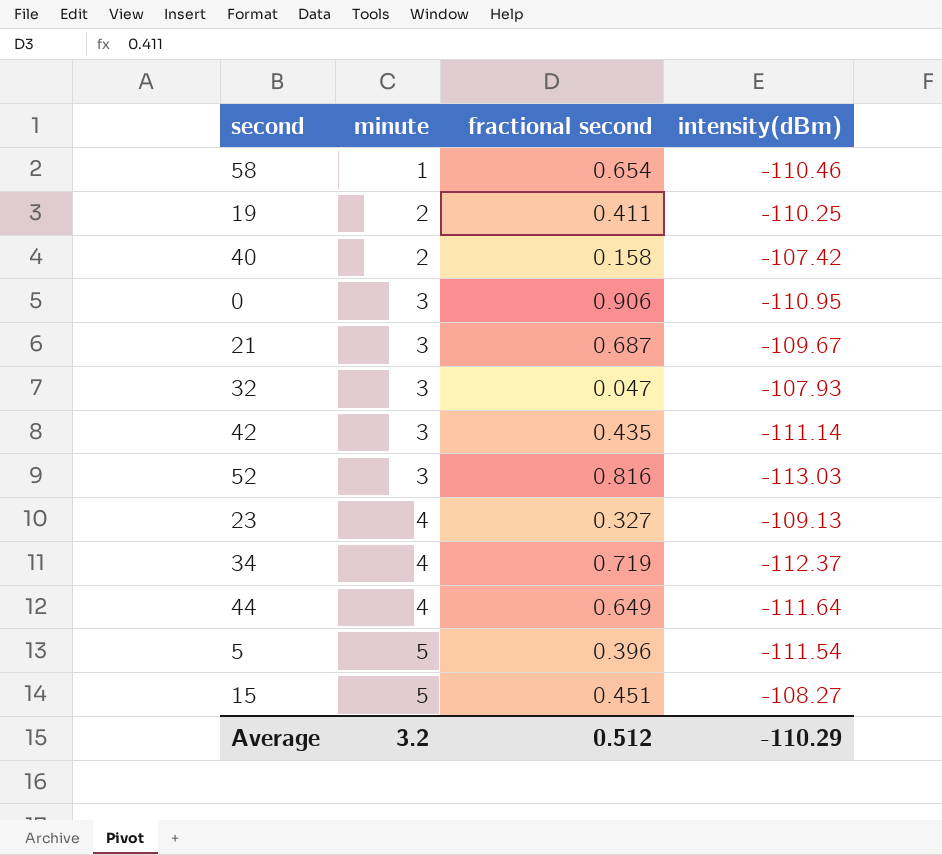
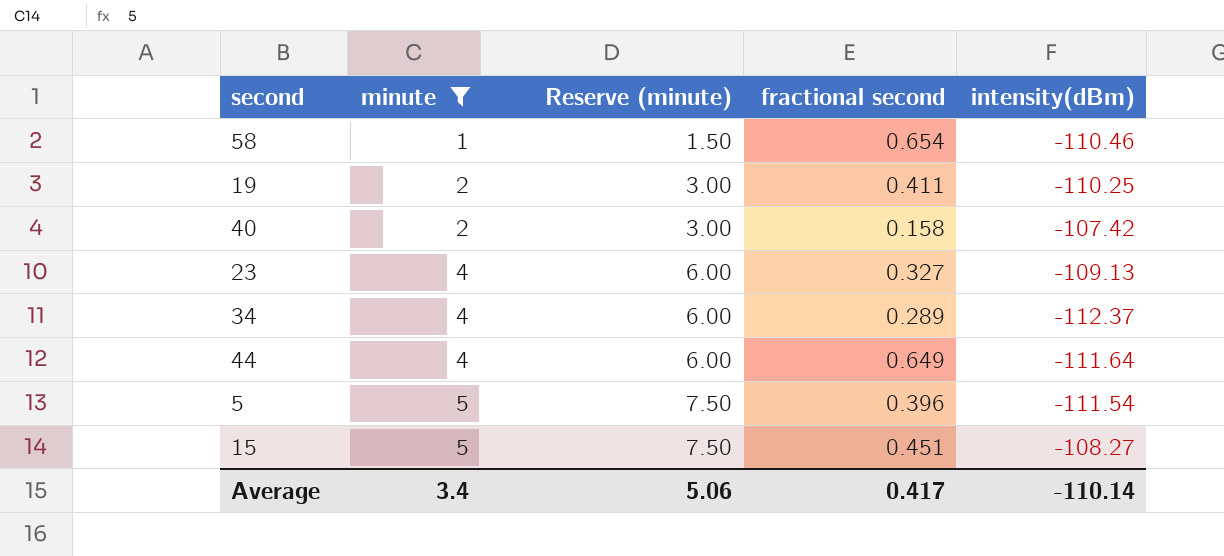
filter: none -> minute != 3
column Reserve (minute) | formula: none -> [minute] * 1.5
34 | fractional second: 0.719 -> 0.289
Average | minute: 3.2 -> 3.4
Average | fractional second: 0.512 -> 0.417
Average | intensity(dBm): -110.29 -> -110.14

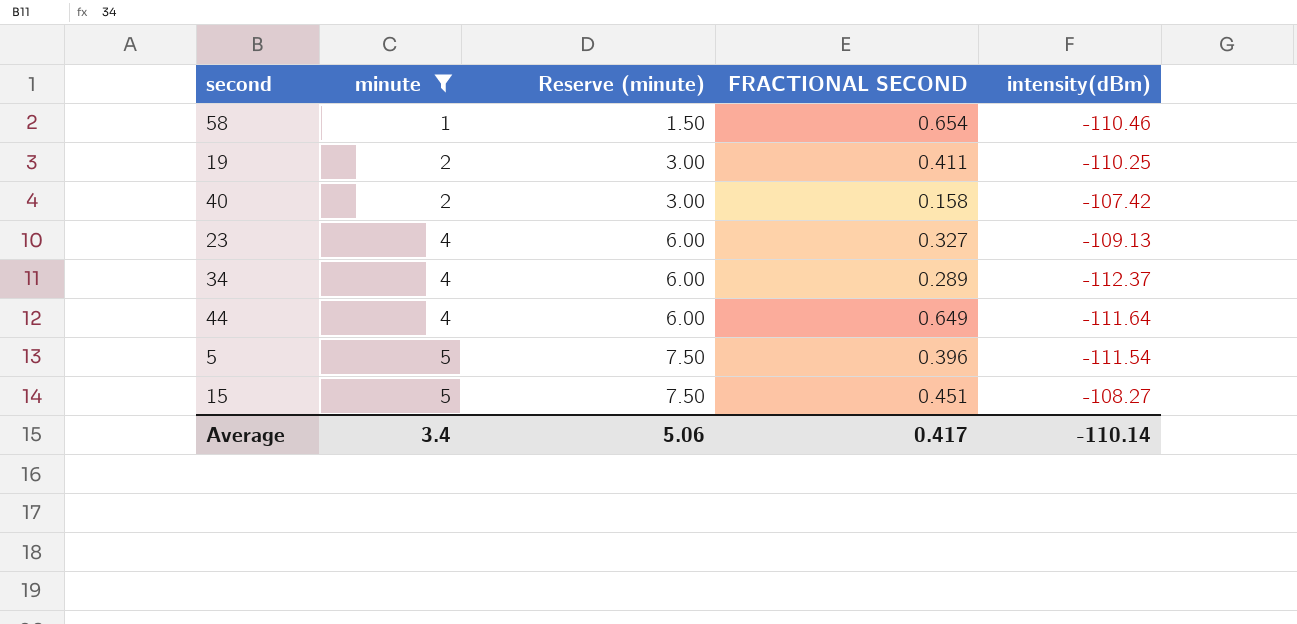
column name: fractional second -> FRACTIONAL SECOND

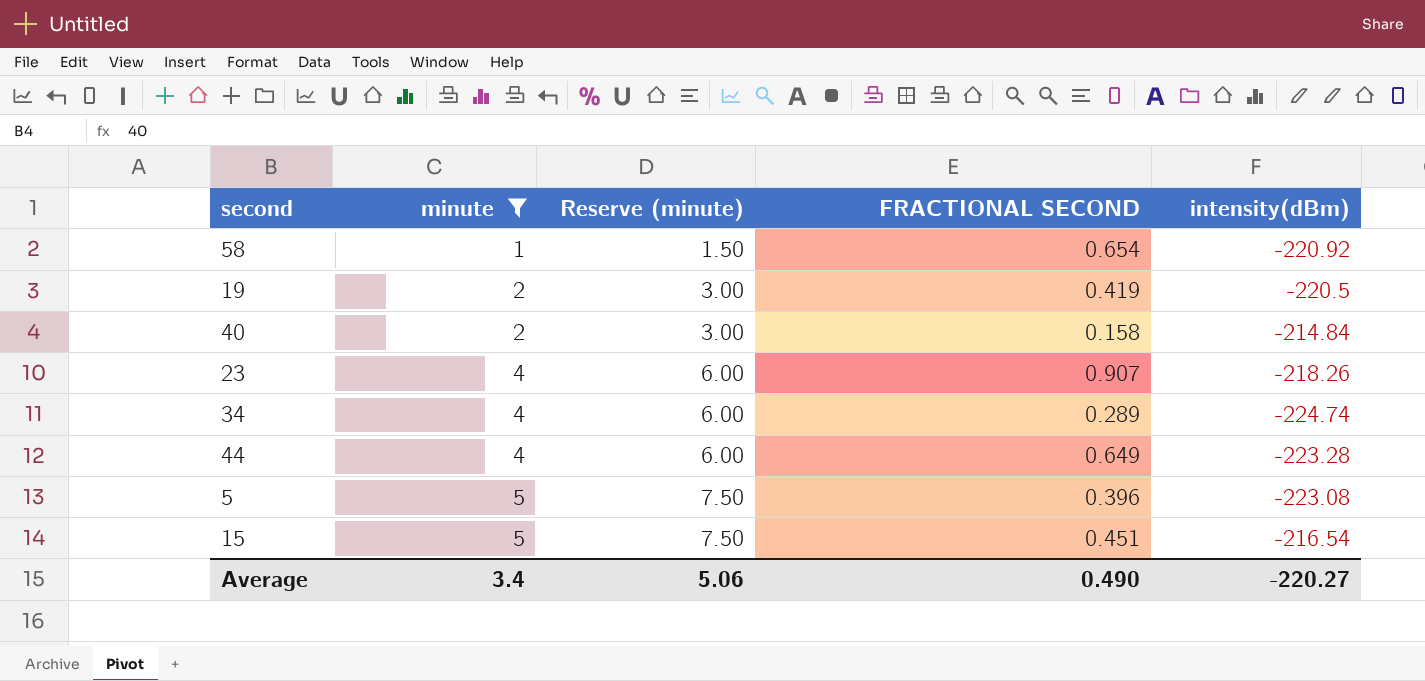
58 | intensity(dBm): -110.46 -> -220.92
19 | FRACTIONAL SECOND: 0.411 -> 0.419
19 | intensity(dBm): -110.25 -> -220.5
40 | intensity(dBm): -107.42 -> -214.84
23 | FRACTIONAL SECOND: 0.327 -> 0.907
23 | intensity(dBm): -109.13 -> -218.26
34 | intensity(dBm): -112.37 -> -224.74
44 | intensity(dBm): -111.64 -> -223.28
5 | intensity(dBm): -111.54 -> -223.08
15 | intensity(dBm): -108.27 -> -216.54
Average | FRACTIONAL SECOND: 0.417 -> 0.490
Average | intensity(dBm): -110.14 -> -220.27

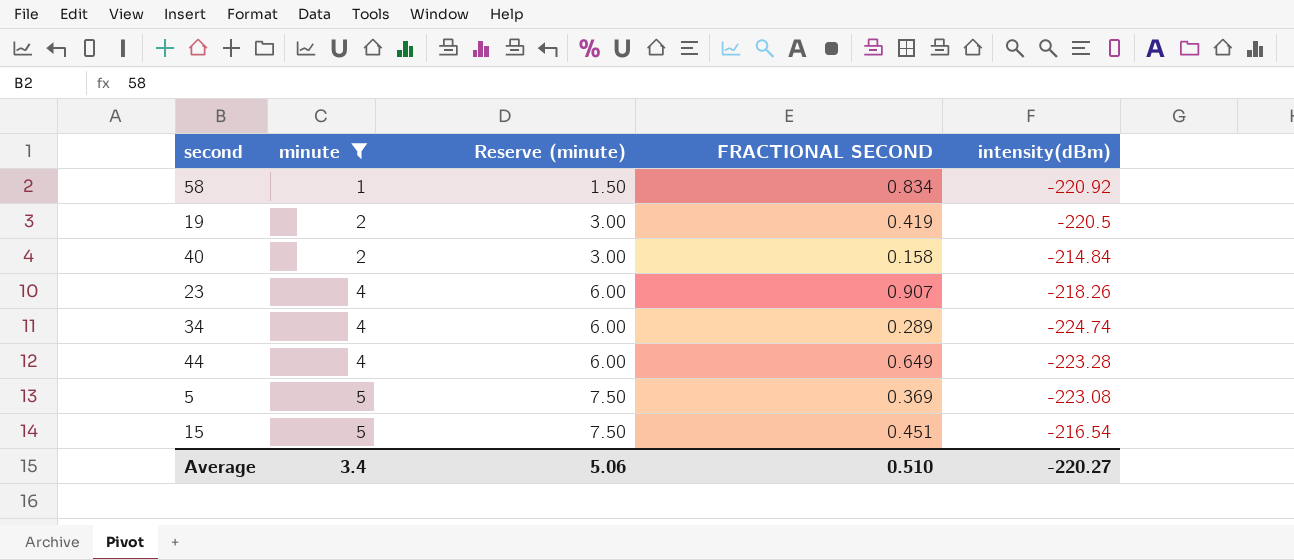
58 | FRACTIONAL SECOND: 0.654 -> 0.834
5 | FRACTIONAL SECOND: 0.396 -> 0.369
Average | FRACTIONAL SECOND: 0.490 -> 0.510

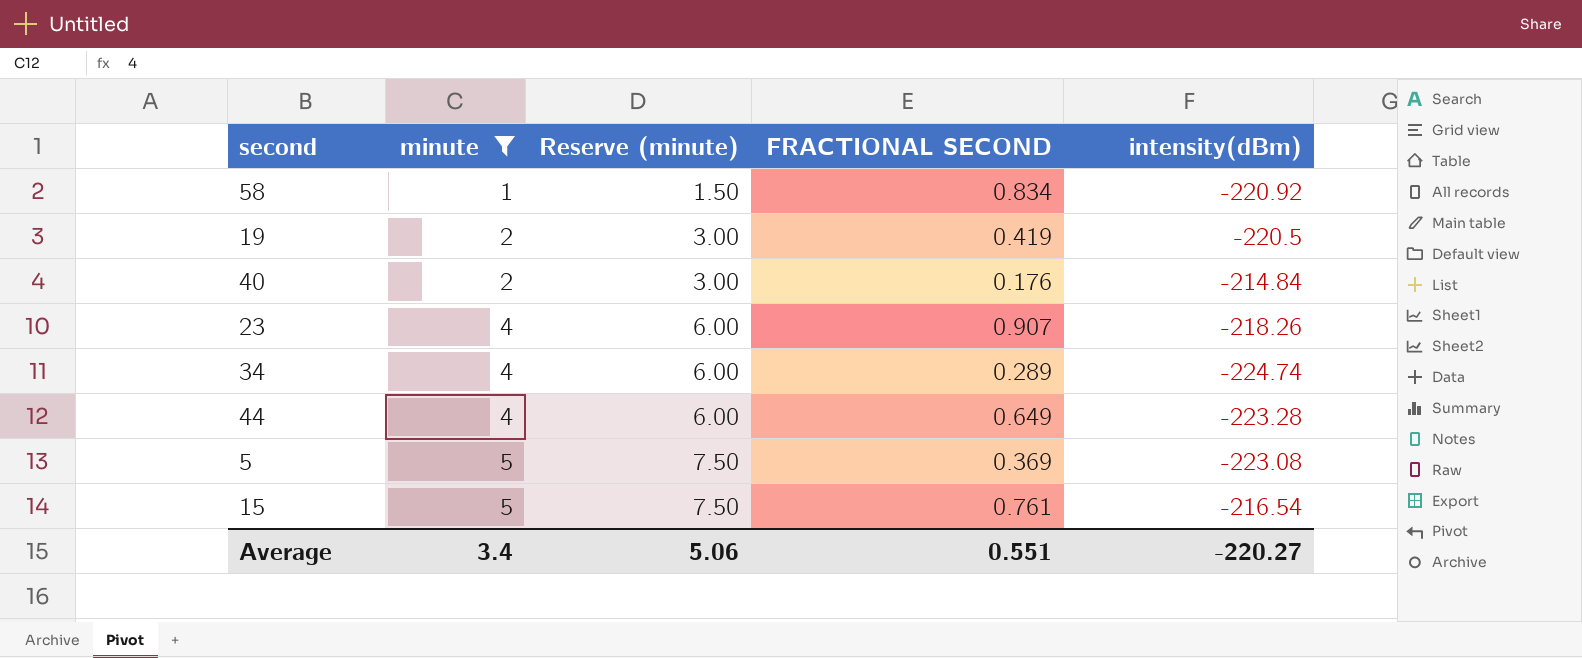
40 | FRACTIONAL SECOND: 0.158 -> 0.176
15 | FRACTIONAL SECOND: 0.451 -> 0.761
Average | FRACTIONAL SECOND: 0.510 -> 0.551

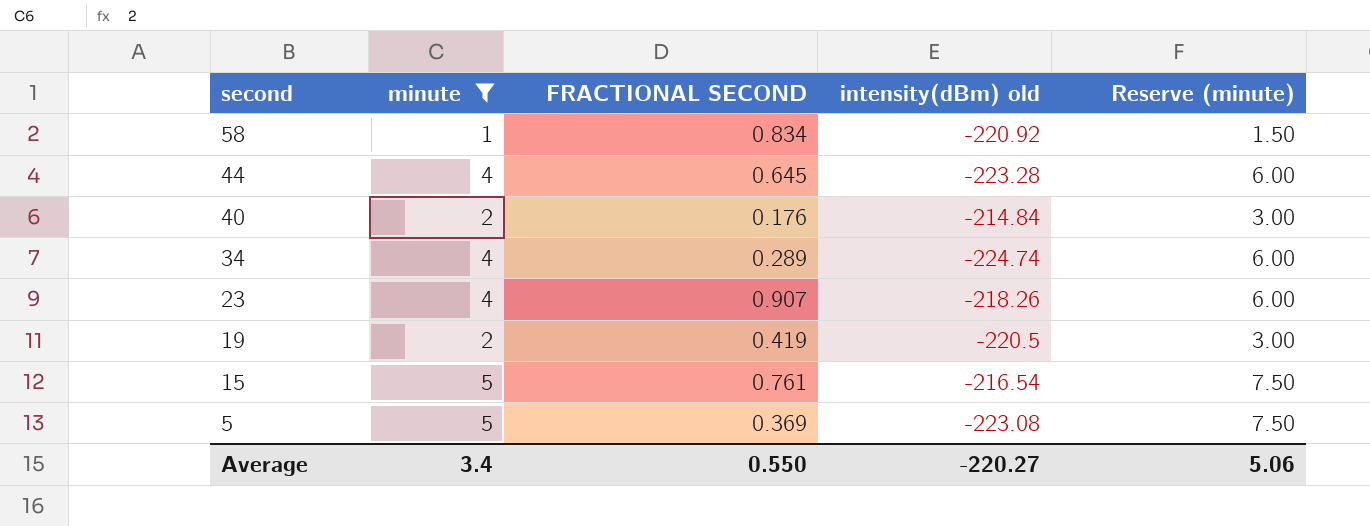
row order: minute ascending -> second descending
column name: intensity(dBm) -> intensity(dBm) old
column Reserve (minute) | position: 3 -> 5
44 | FRACTIONAL SECOND: 0.649 -> 0.645
Average | FRACTIONAL SECOND: 0.551 -> 0.550

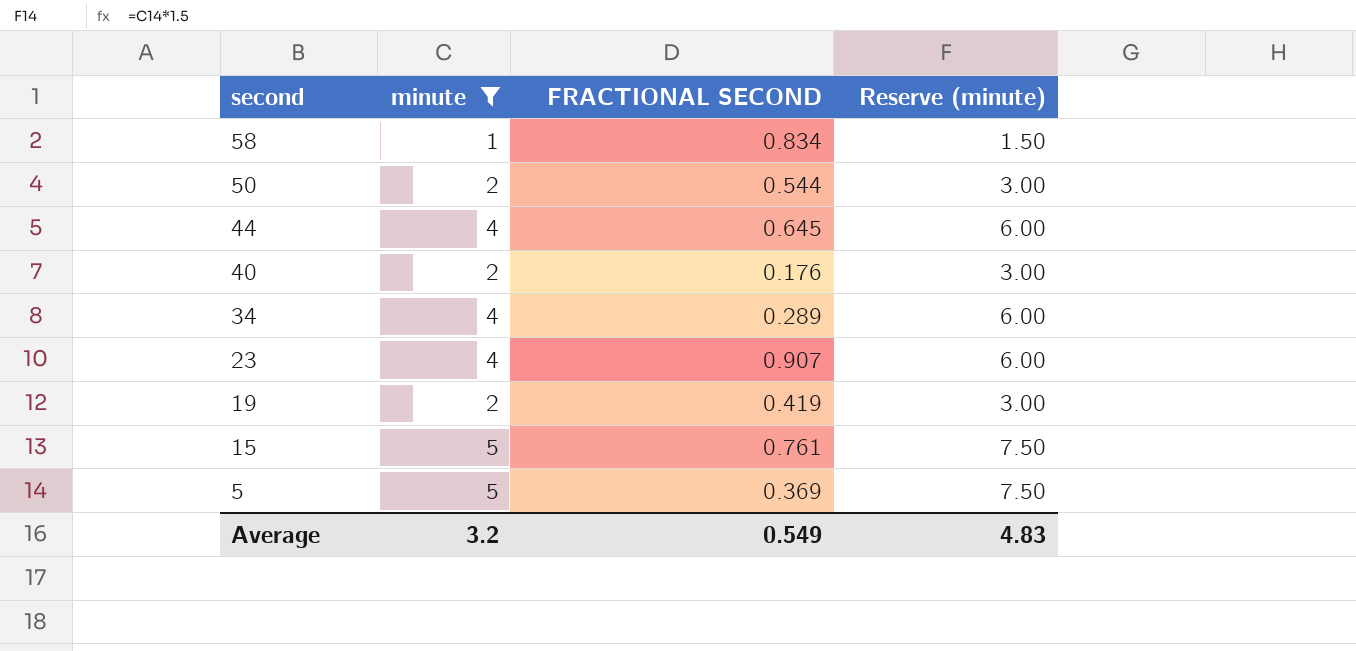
column intensity(dBm) old | position: 4 -> none
row 50: none -> 2 | 0.544 | 3.00
Average | minute: 3.4 -> 3.2
Average | FRACTIONAL SECOND: 0.550 -> 0.549
Average | Reserve (minute): 5.06 -> 4.83

